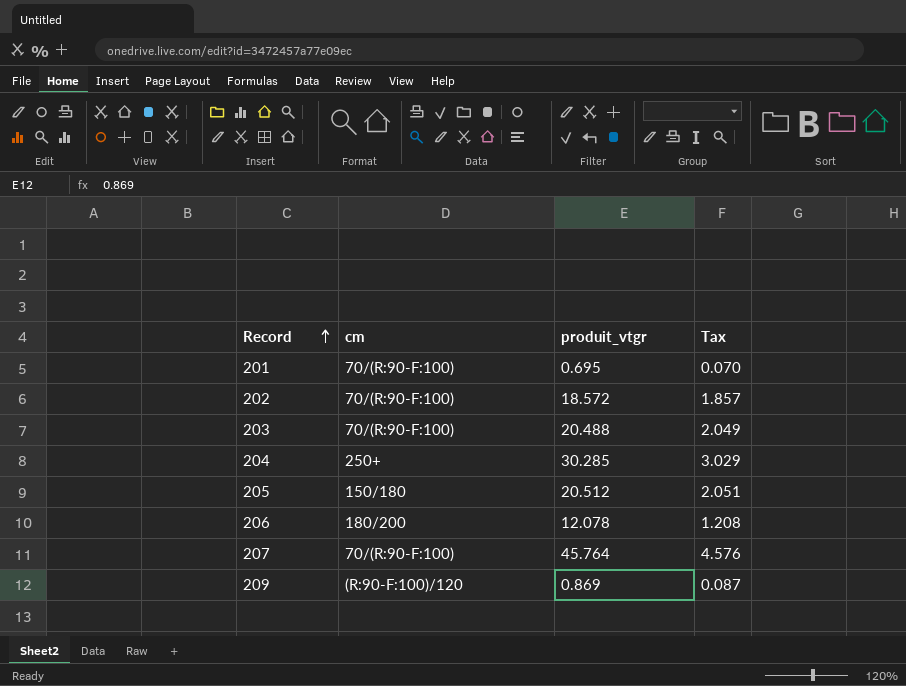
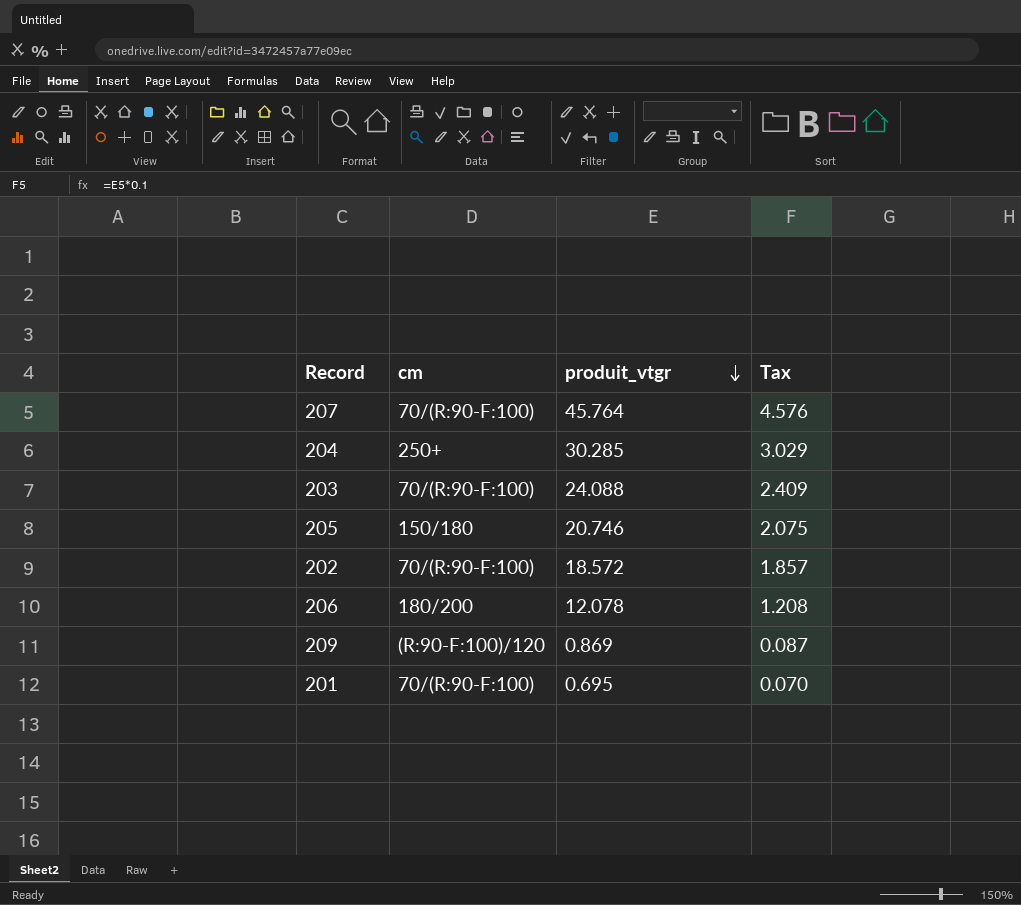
row order: Record ascending -> produit_vtgr descending
203 | produit_vtgr: 20.488 -> 24.088
203 | Tax: 2.049 -> 2.409
205 | produit_vtgr: 20.512 -> 20.746
205 | Tax: 2.051 -> 2.075

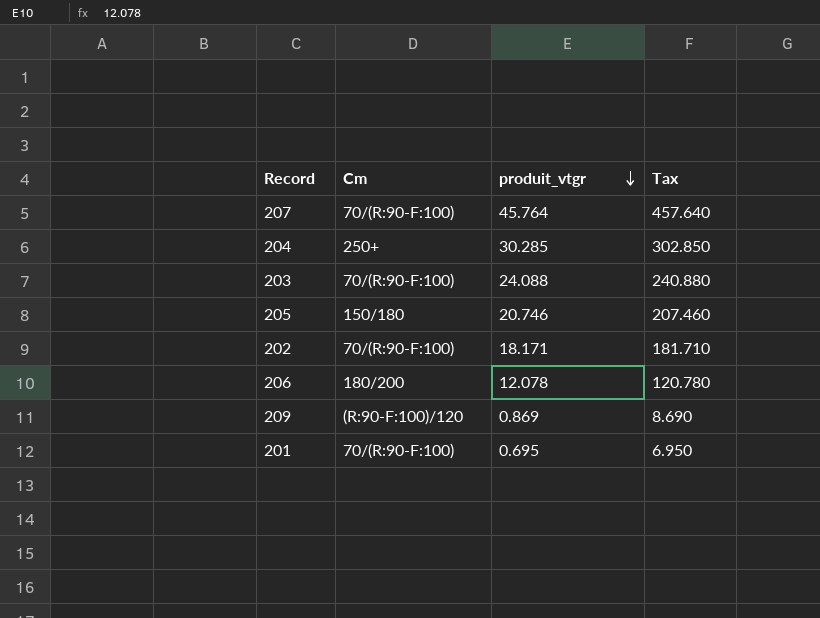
column name: cm -> Cm
column Tax | formula: [produit_vtgr] * 0.1 -> [produit_vtgr] * 10
202 | produit_vtgr: 18.572 -> 18.171

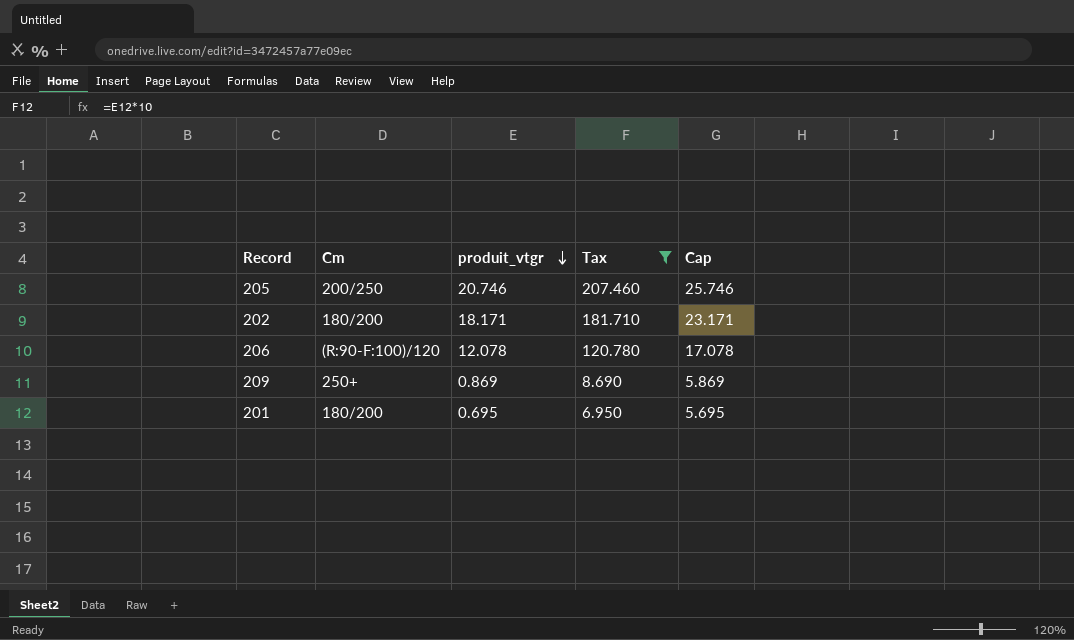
filter: none -> Tax <= 207.460
column Cap | formula: none -> [produit_vtgr] + 5
205 | Cm: 150/180 -> 200/250
202 | Cm: 70/(R:90-F:100) -> 180/200
206 | Cm: 180/200 -> (R:90-F:100)/120
209 | Cm: (R:90-F:100)/120 -> 250+
201 | Cm: 70/(R:90-F:100) -> 180/200

